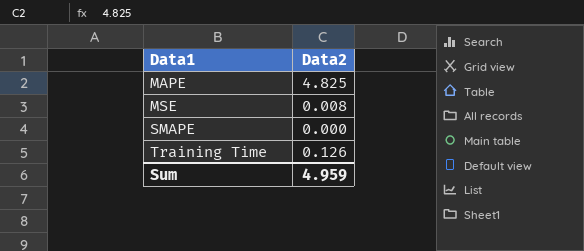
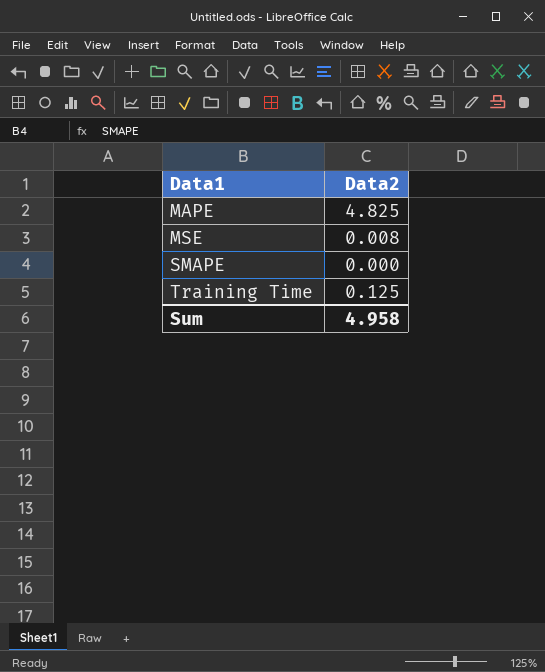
Training Time | Data2: 0.126 -> 0.125
Sum | Data2: 4.959 -> 4.958

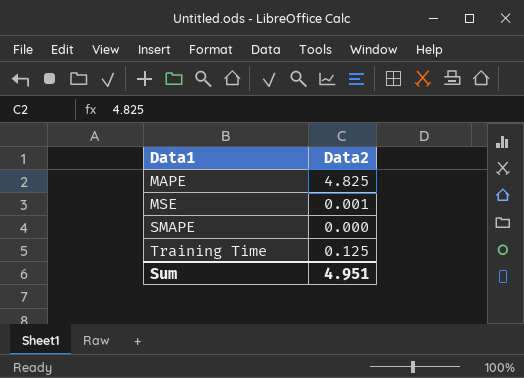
MSE | Data2: 0.008 -> 0.001
Sum | Data2: 4.958 -> 4.951

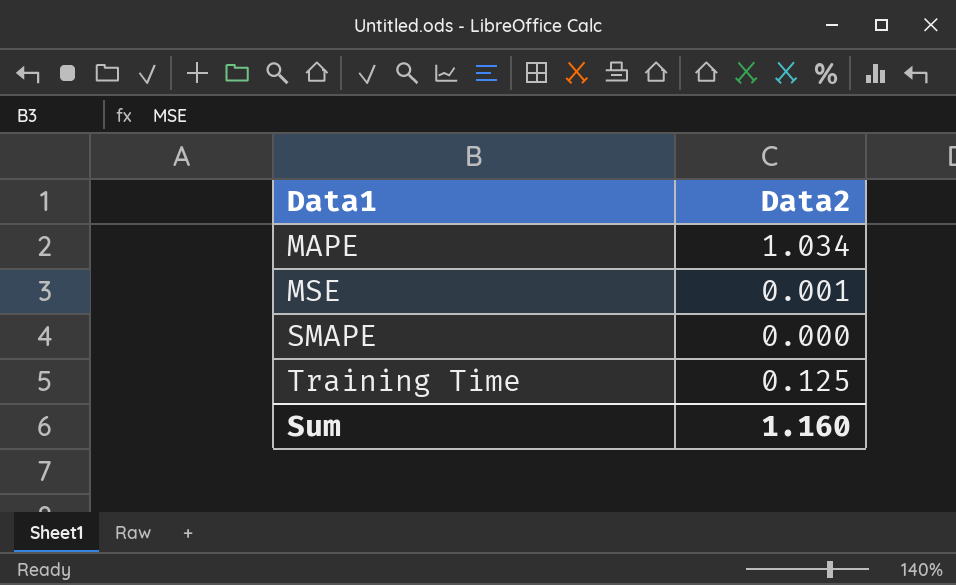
MAPE | Data2: 4.825 -> 1.034
Sum | Data2: 4.951 -> 1.160

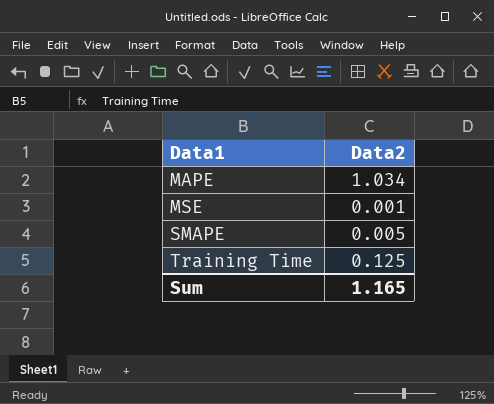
SMAPE | Data2: 0.000 -> 0.005
Sum | Data2: 1.160 -> 1.165

